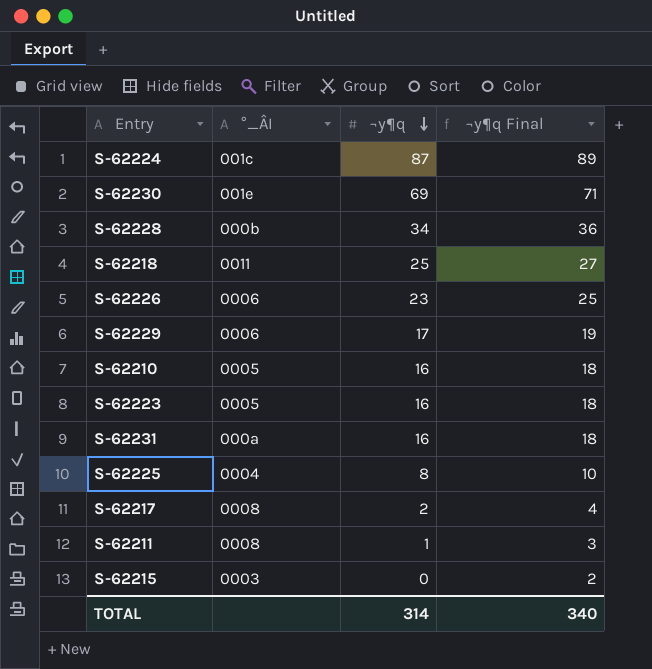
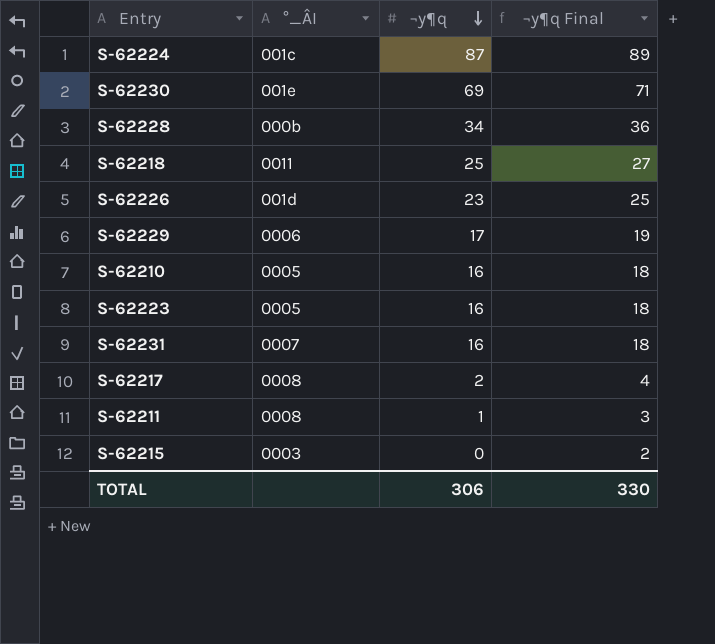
row S-62225: 0004 | 8 | 10 -> none
S-62226 | °_ÂI: 0006 -> 001d
S-62231 | °_ÂI: 000a -> 0007
TOTAL | ¬y¶q: 314 -> 306
TOTAL | ¬y¶q Final: 340 -> 330

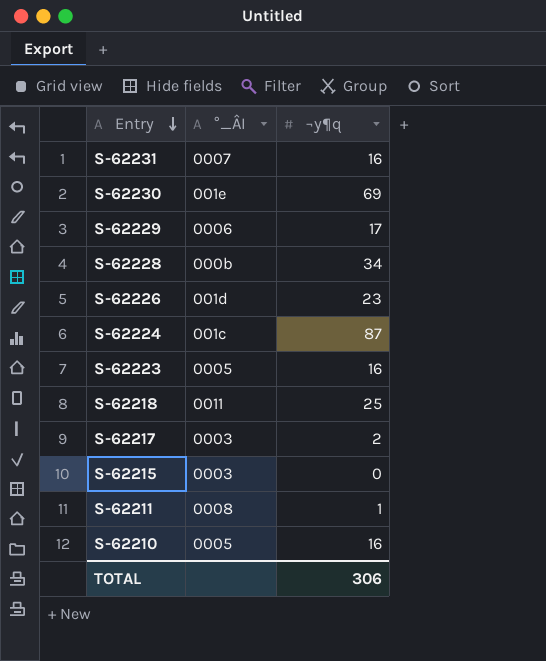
row order: ¬y¶q descending -> Entry descending
column ¬y¶q Final | formula: [¬y¶q] + 2 -> none
S-62217 | °_ÂI: 0008 -> 0003

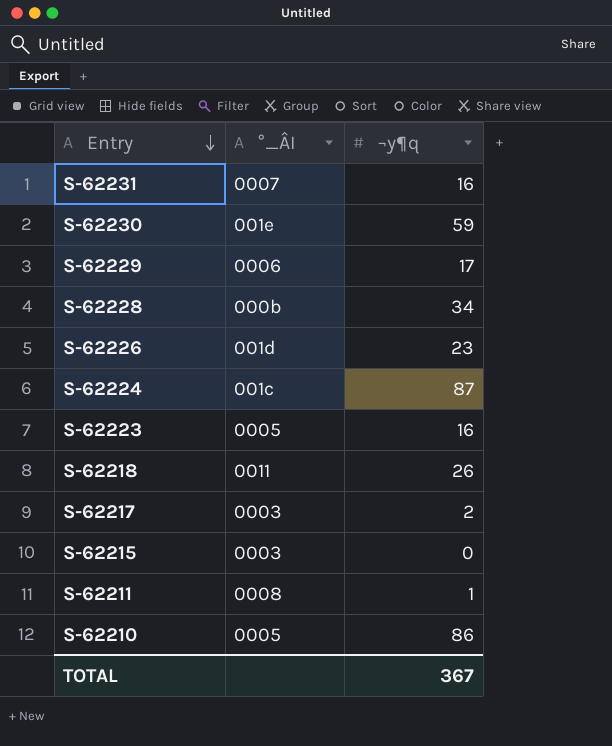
S-62230 | ¬y¶q: 69 -> 59
S-62218 | ¬y¶q: 25 -> 26
S-62210 | ¬y¶q: 16 -> 86
TOTAL | ¬y¶q: 306 -> 367

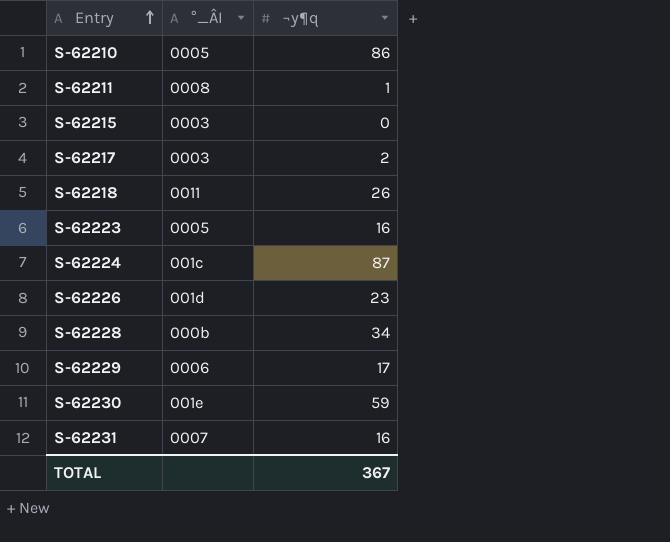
row order: Entry descending -> Entry ascending

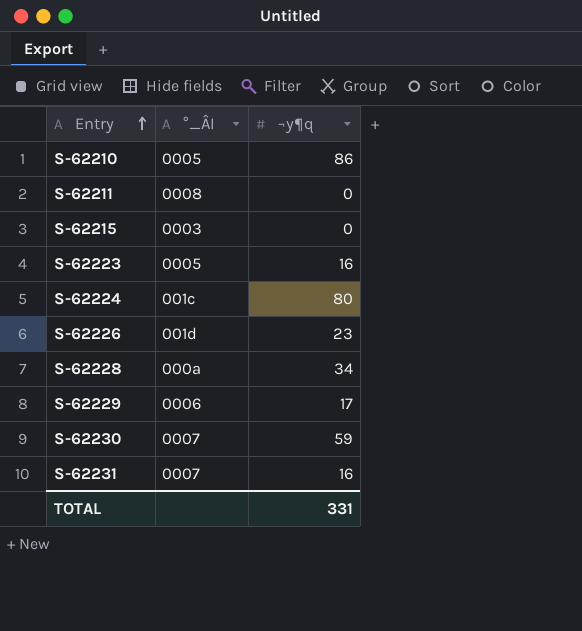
row S-62217: 0003 | 2 -> none
row S-62218: 0011 | 26 -> none
S-62211 | ¬y¶q: 1 -> 0
S-62224 | ¬y¶q: 87 -> 80
S-62228 | °_ÂI: 000b -> 000a
S-62230 | °_ÂI: 001e -> 0007
TOTAL | ¬y¶q: 367 -> 331

